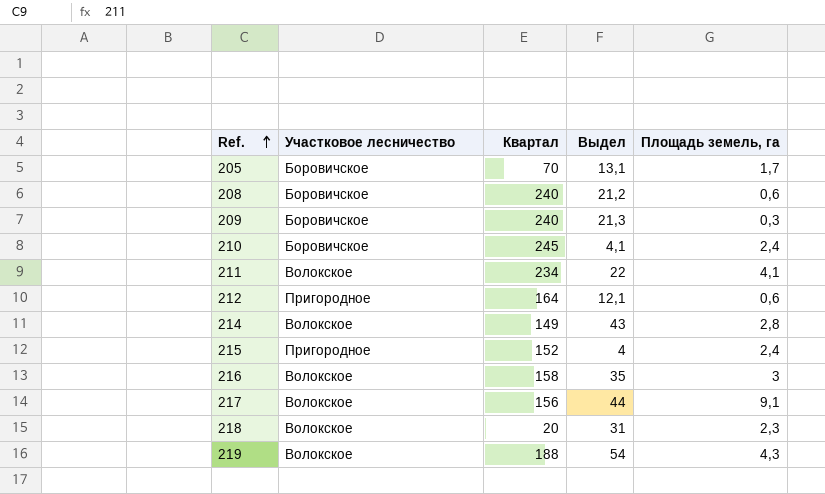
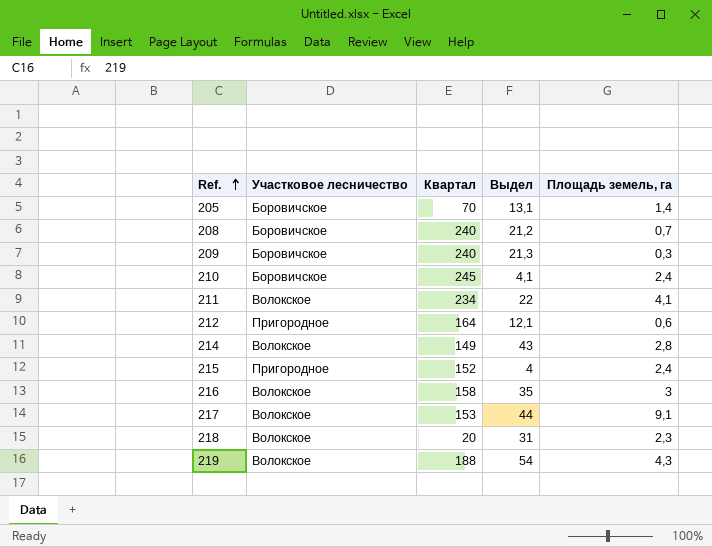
205 | Площадь земель, га: 1,7 -> 1,4
208 | Площадь земель, га: 0,6 -> 0,7
217 | Квартал: 156 -> 153

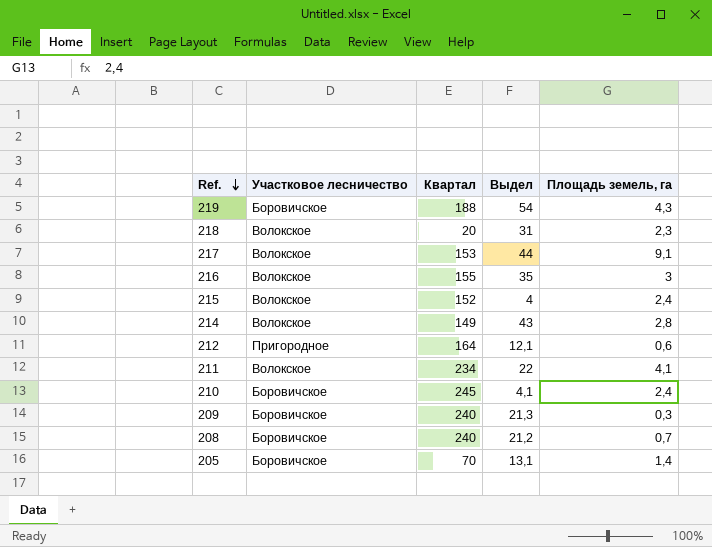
row order: Ref. ascending -> Ref. descending
219 | Участковое лесничество: Волокское -> Боровичское
216 | Квартал: 158 -> 155
215 | Участковое лесничество: Пригородное -> Волокское

